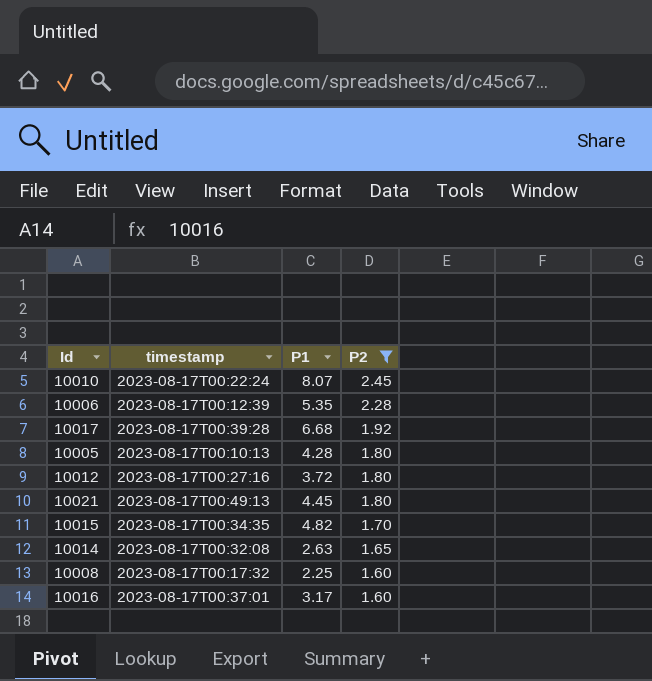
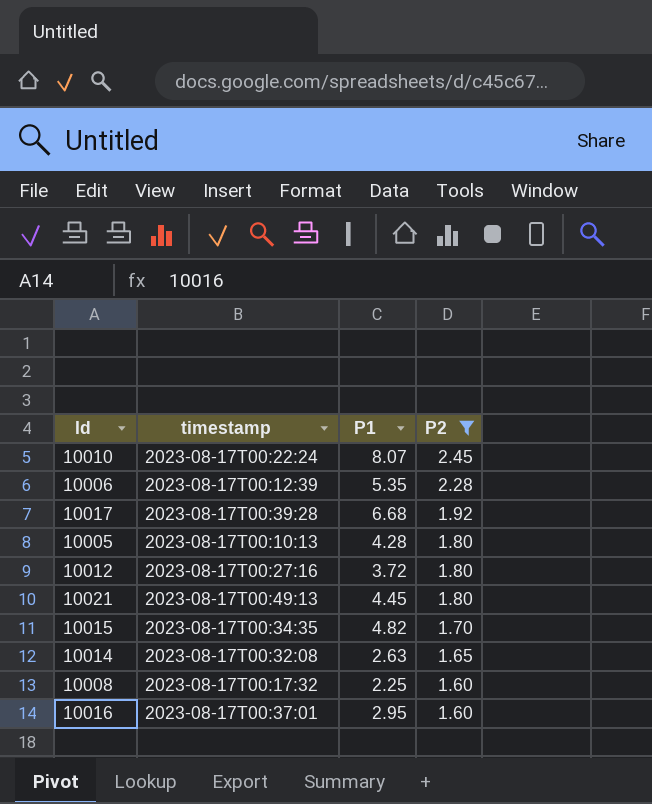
10016 | P1: 3.17 -> 2.95

